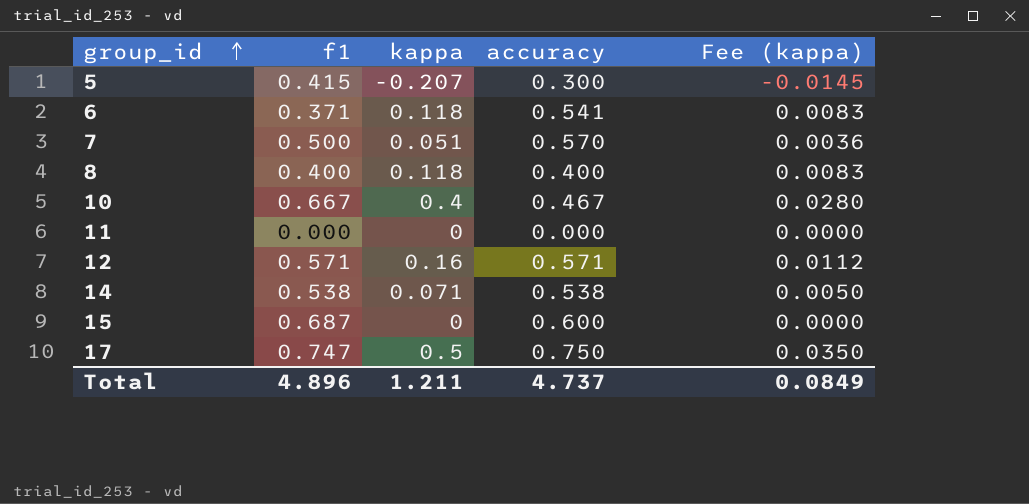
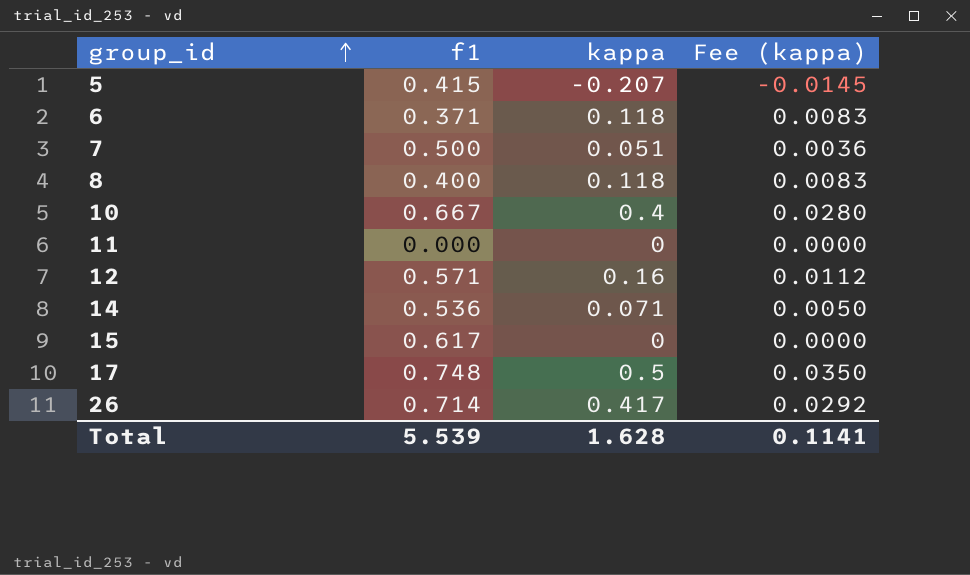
column accuracy | position: 4 -> none
14 | f1: 0.538 -> 0.536
15 | f1: 0.687 -> 0.617
17 | f1: 0.747 -> 0.748
row 26: none -> 0.714 | 0.417 | 0.0292
Total | f1: 4.896 -> 5.539
Total | kappa: 1.211 -> 1.628
Total | Fee (kappa): 0.0849 -> 0.1141

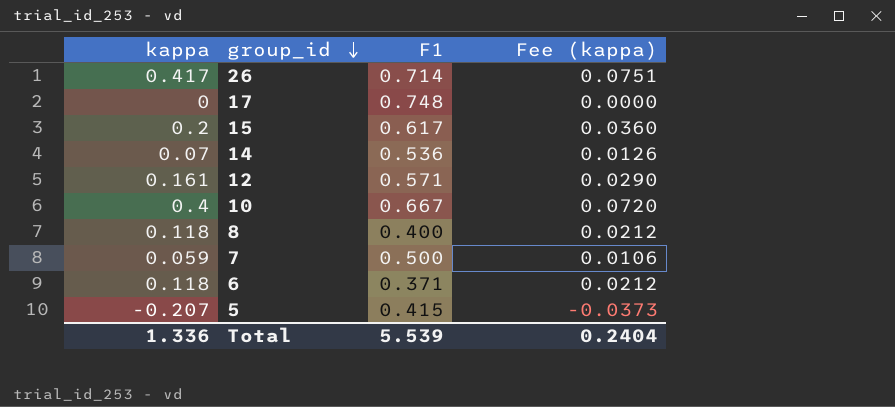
row order: group_id ascending -> group_id descending
column kappa | position: 3 -> 1
column name: f1 -> F1
column Fee (kappa) | formula: [kappa] * 0.07 -> [kappa] * 0.18
row 11: 0.000 | 0 | 0.0000 -> none
17 | kappa: 0.5 -> 0
15 | kappa: 0 -> 0.2
14 | kappa: 0.071 -> 0.07
12 | kappa: 0.16 -> 0.161
7 | kappa: 0.051 -> 0.059
Total | kappa: 1.628 -> 1.336
Total | Fee (kappa): 0.1141 -> 0.2404

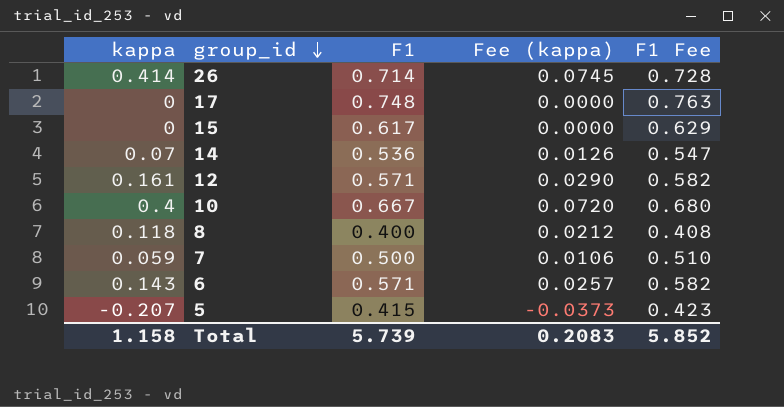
column F1 Fee | formula: none -> [F1] * 1.02
26 | kappa: 0.417 -> 0.414
26 | Fee (kappa): 0.0751 -> 0.0745
15 | kappa: 0.2 -> 0
15 | Fee (kappa): 0.0360 -> 0.0000
6 | kappa: 0.118 -> 0.143
6 | F1: 0.371 -> 0.571
6 | Fee (kappa): 0.0212 -> 0.0257
Total | kappa: 1.336 -> 1.158
Total | F1: 5.539 -> 5.739
Total | Fee (kappa): 0.2404 -> 0.2083

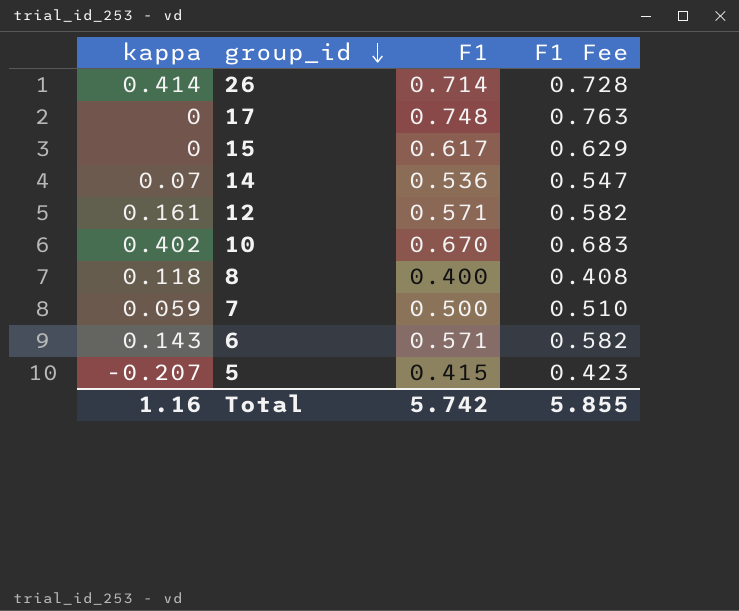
column Fee (kappa) | formula: [kappa] * 0.18 -> none
10 | kappa: 0.4 -> 0.402
10 | F1: 0.667 -> 0.670
10 | F1 Fee: 0.680 -> 0.683
Total | kappa: 1.158 -> 1.16
Total | F1: 5.739 -> 5.742
Total | F1 Fee: 5.852 -> 5.855

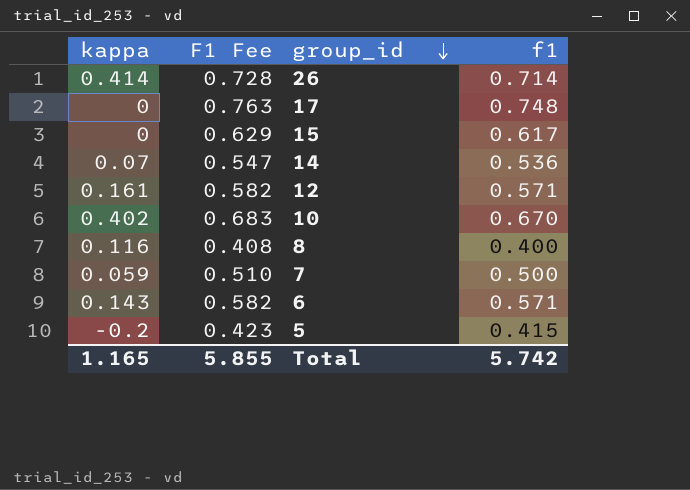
column F1 Fee | position: 4 -> 2
column name: F1 -> f1
8 | kappa: 0.118 -> 0.116
5 | kappa: -0.207 -> -0.2
Total | kappa: 1.16 -> 1.165

